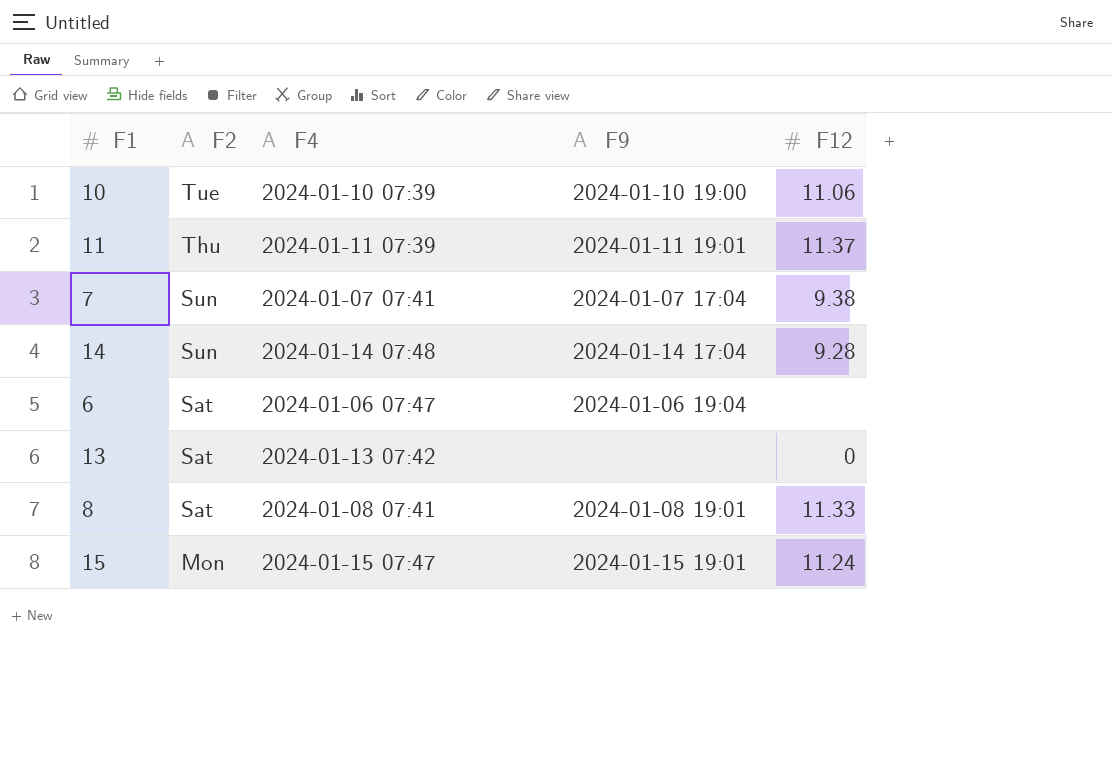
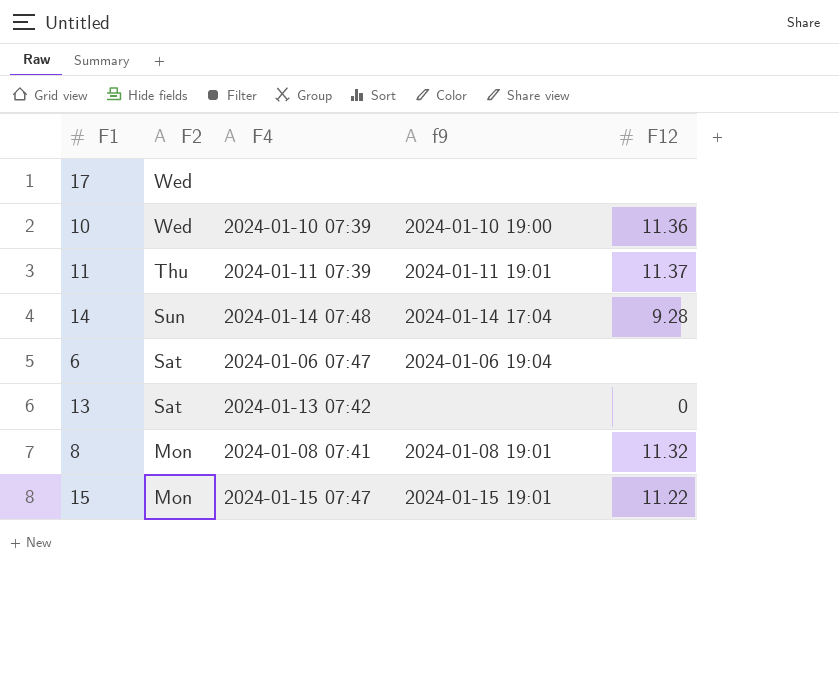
column name: F9 -> f9
row 7: Sun | 2024-01-07 07:41 | 2024-01-07 17:04 | 9.38 -> none
row 17: none -> Wed | none | none | none
10 | F2: Tue -> Wed
10 | F12: 11.06 -> 11.36
8 | F2: Sat -> Mon
8 | F12: 11.33 -> 11.32
15 | F12: 11.24 -> 11.22

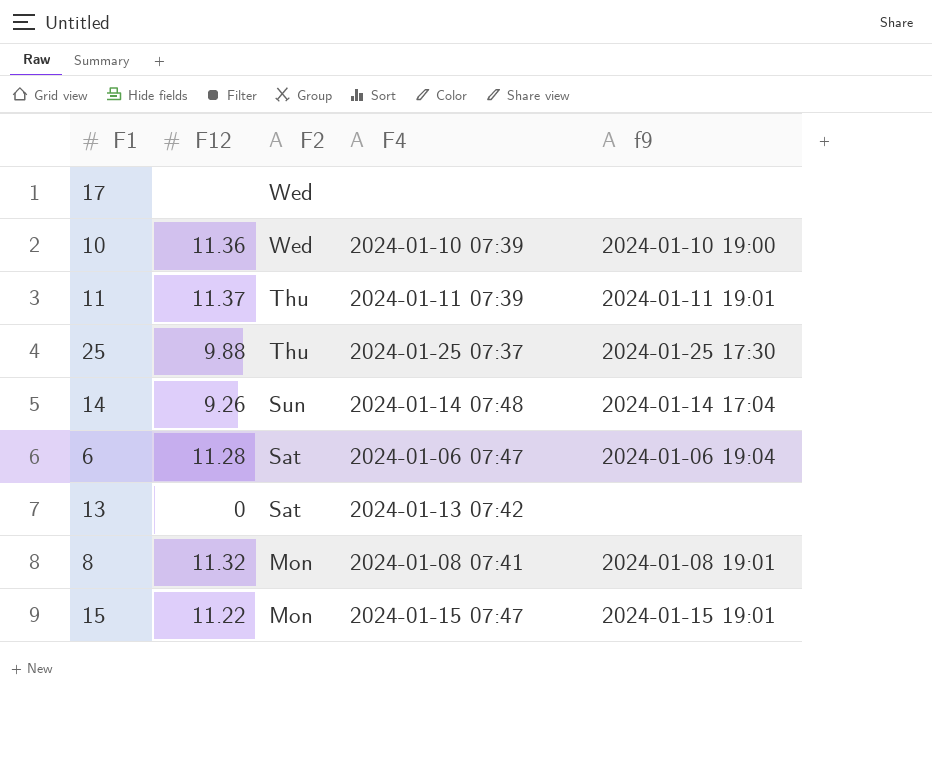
column F12 | position: 5 -> 2
row 25: none -> 9.88 | Thu | 2024-01-25 07:37 | 2024-01-25 17:30
14 | F12: 9.28 -> 9.26
6 | F12: none -> 11.28

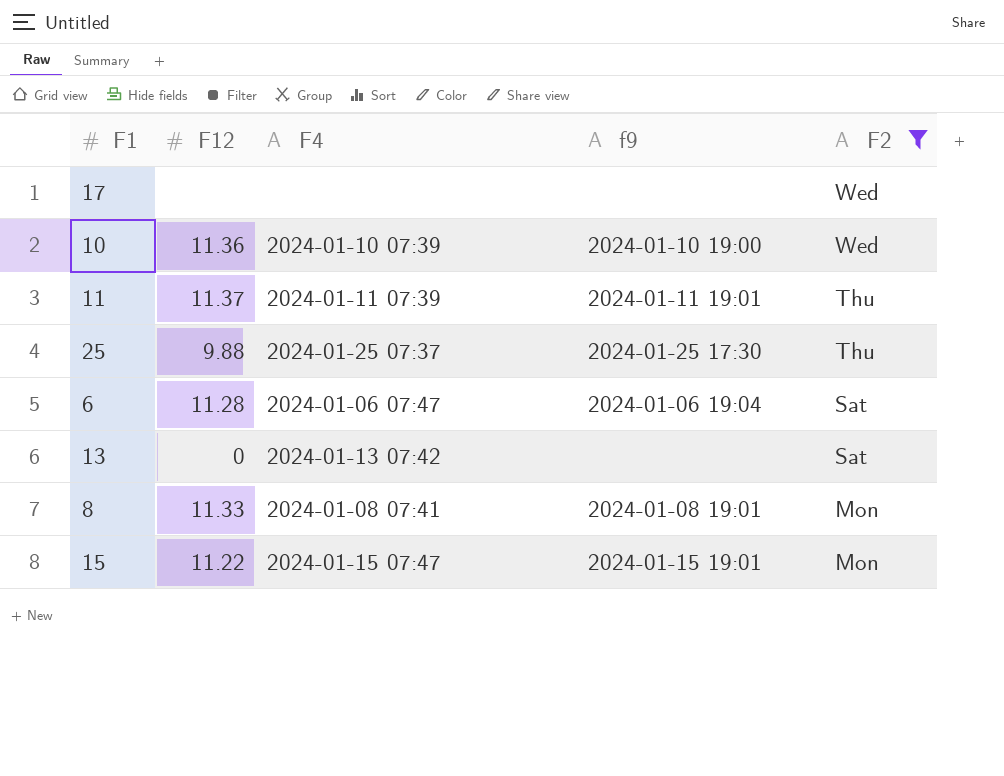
filter: none -> F2 != Sun
column F2 | position: 3 -> 5
8 | F12: 11.32 -> 11.33

